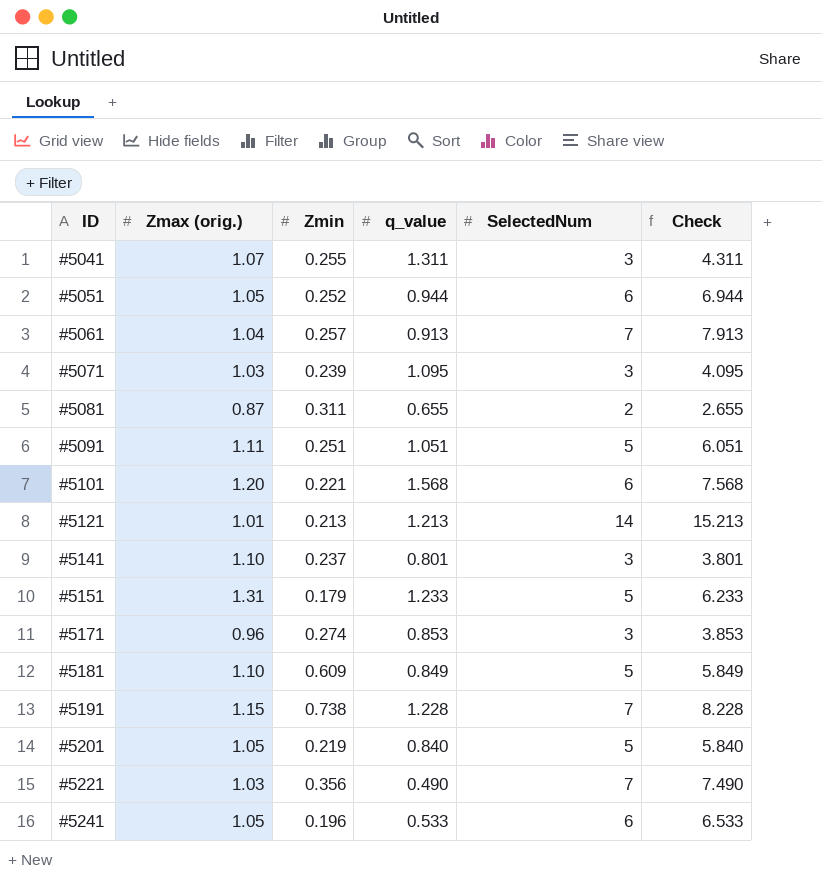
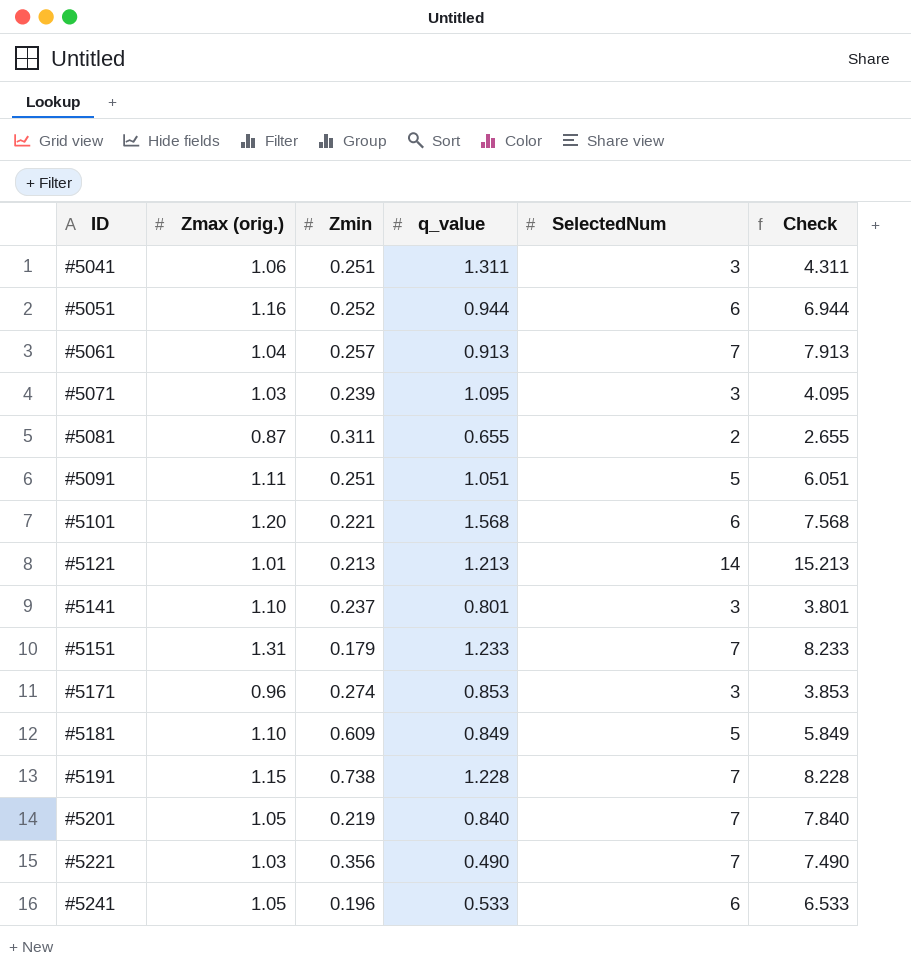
#5041 | Zmax (orig.): 1.07 -> 1.06
#5041 | Zmin: 0.255 -> 0.251
#5051 | Zmax (orig.): 1.05 -> 1.16
#5151 | SelectedNum: 5 -> 7
#5151 | Check: 6.233 -> 8.233
#5201 | SelectedNum: 5 -> 7
#5201 | Check: 5.840 -> 7.840

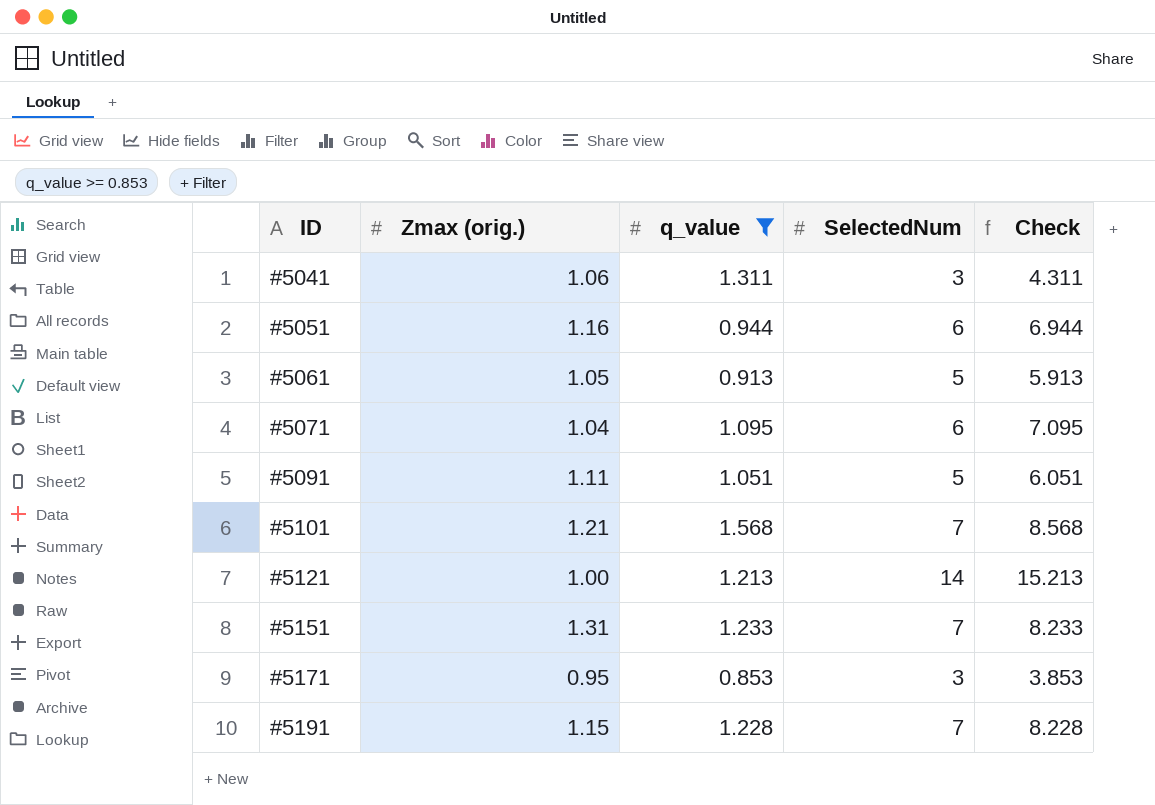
filter: none -> q_value >= 0.853
column Zmin | position: 3 -> none
#5061 | Zmax (orig.): 1.04 -> 1.05
#5061 | SelectedNum: 7 -> 5
#5061 | Check: 7.913 -> 5.913
#5071 | Zmax (orig.): 1.03 -> 1.04
#5071 | SelectedNum: 3 -> 6
#5071 | Check: 4.095 -> 7.095
#5101 | Zmax (orig.): 1.20 -> 1.21
#5101 | SelectedNum: 6 -> 7
#5101 | Check: 7.568 -> 8.568
#5121 | Zmax (orig.): 1.01 -> 1.00
#5171 | Zmax (orig.): 0.96 -> 0.95

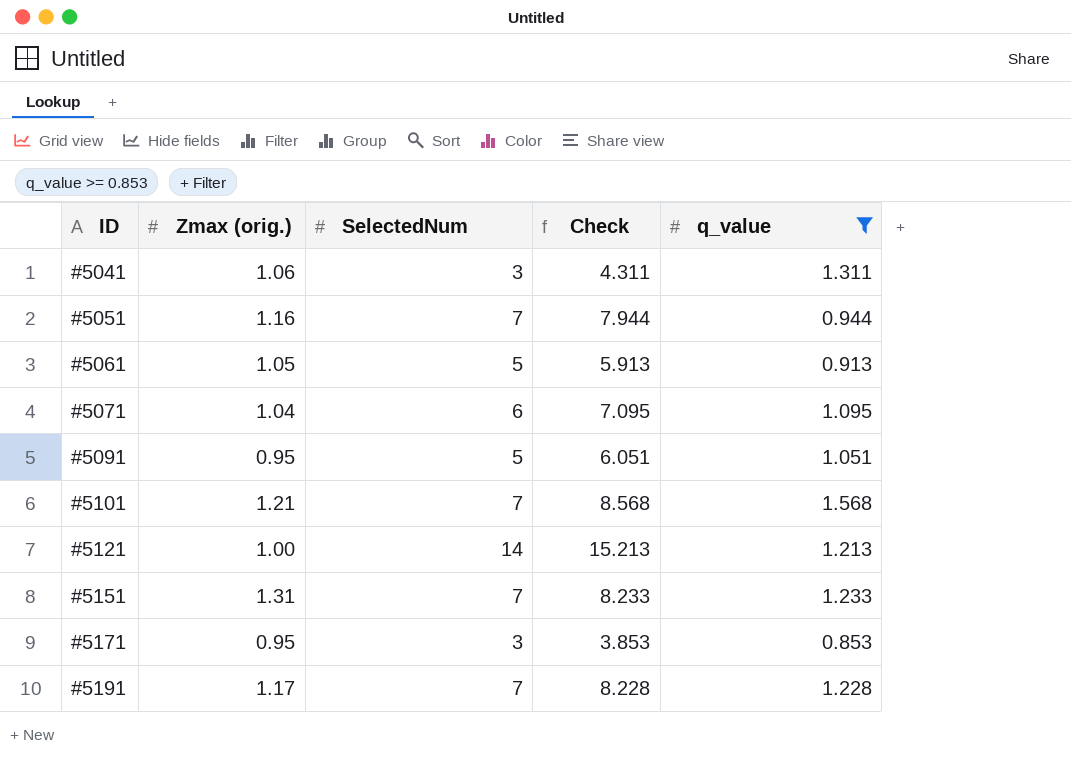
column q_value | position: 3 -> 5
#5051 | SelectedNum: 6 -> 7
#5051 | Check: 6.944 -> 7.944
#5091 | Zmax (orig.): 1.11 -> 0.95
#5191 | Zmax (orig.): 1.15 -> 1.17

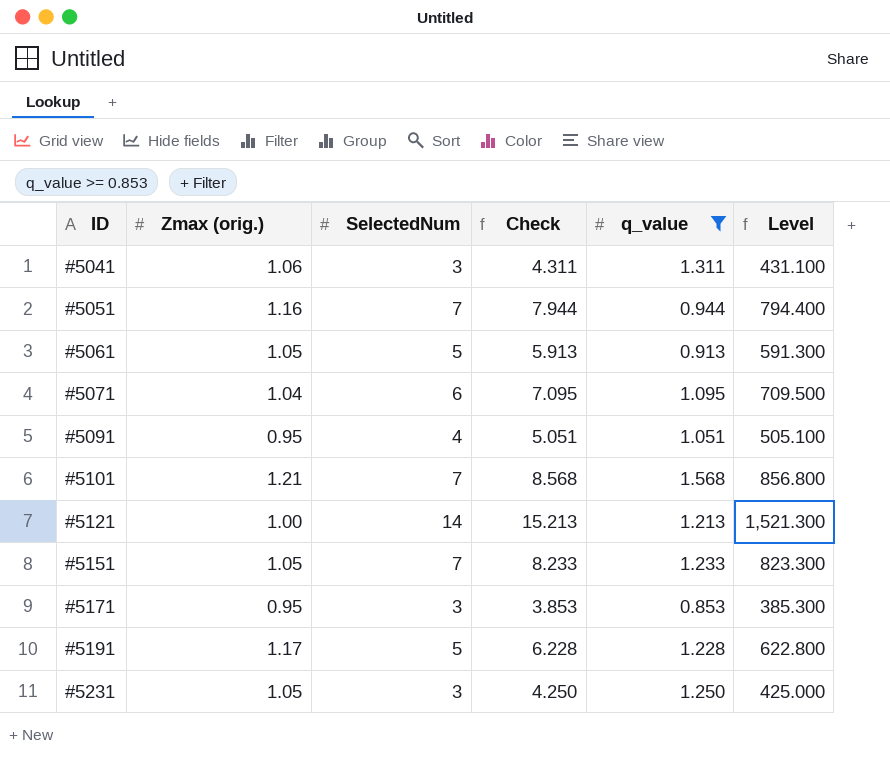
column Level | formula: none -> [Check] * 100
#5091 | SelectedNum: 5 -> 4
#5091 | Check: 6.051 -> 5.051
#5151 | Zmax (orig.): 1.31 -> 1.05
#5191 | SelectedNum: 7 -> 5
#5191 | Check: 8.228 -> 6.228
row #5231: none -> 1.05 | 3 | 4.250 | 1.250 | 425.000

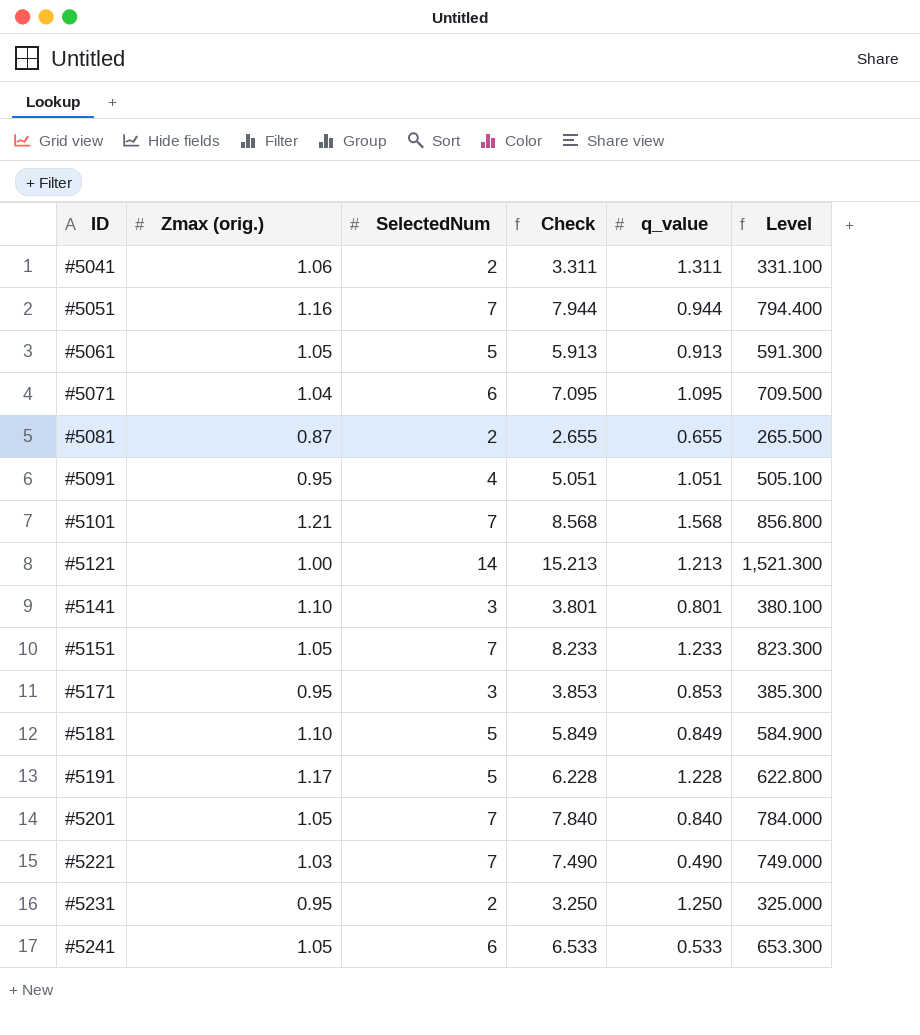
filter: q_value >= 0.853 -> none
#5041 | SelectedNum: 3 -> 2
#5041 | Check: 4.311 -> 3.311
#5041 | Level: 431.100 -> 331.100
#5231 | Zmax (orig.): 1.05 -> 0.95
#5231 | SelectedNum: 3 -> 2
#5231 | Check: 4.250 -> 3.250
#5231 | Level: 425.000 -> 325.000

